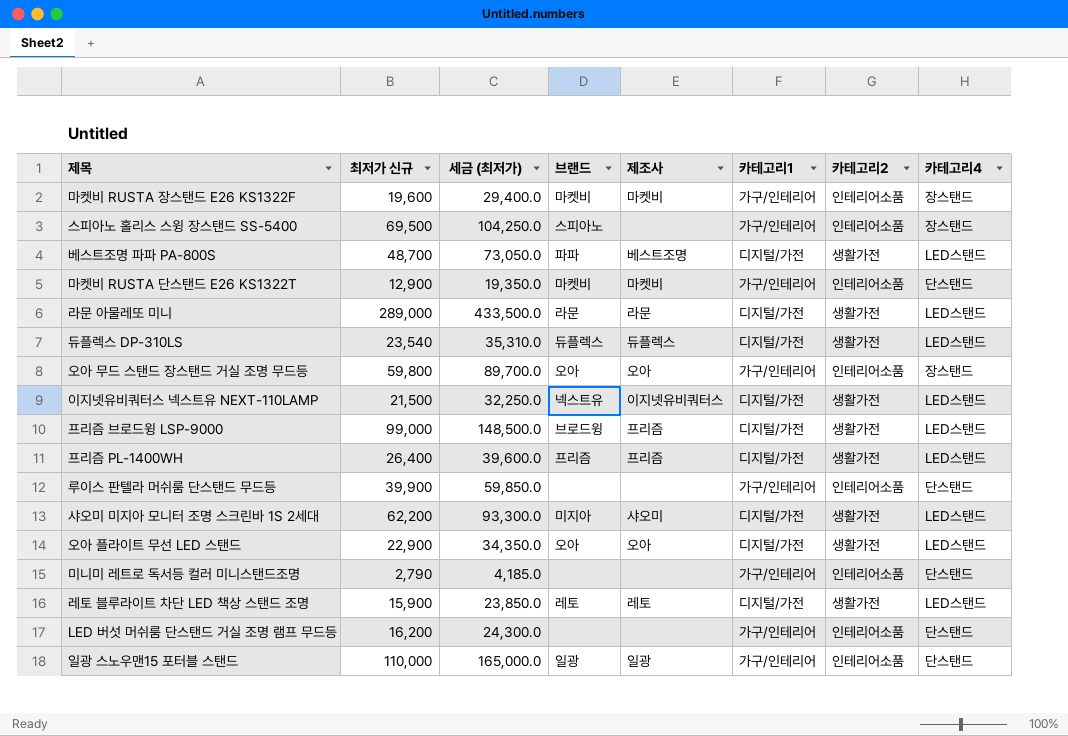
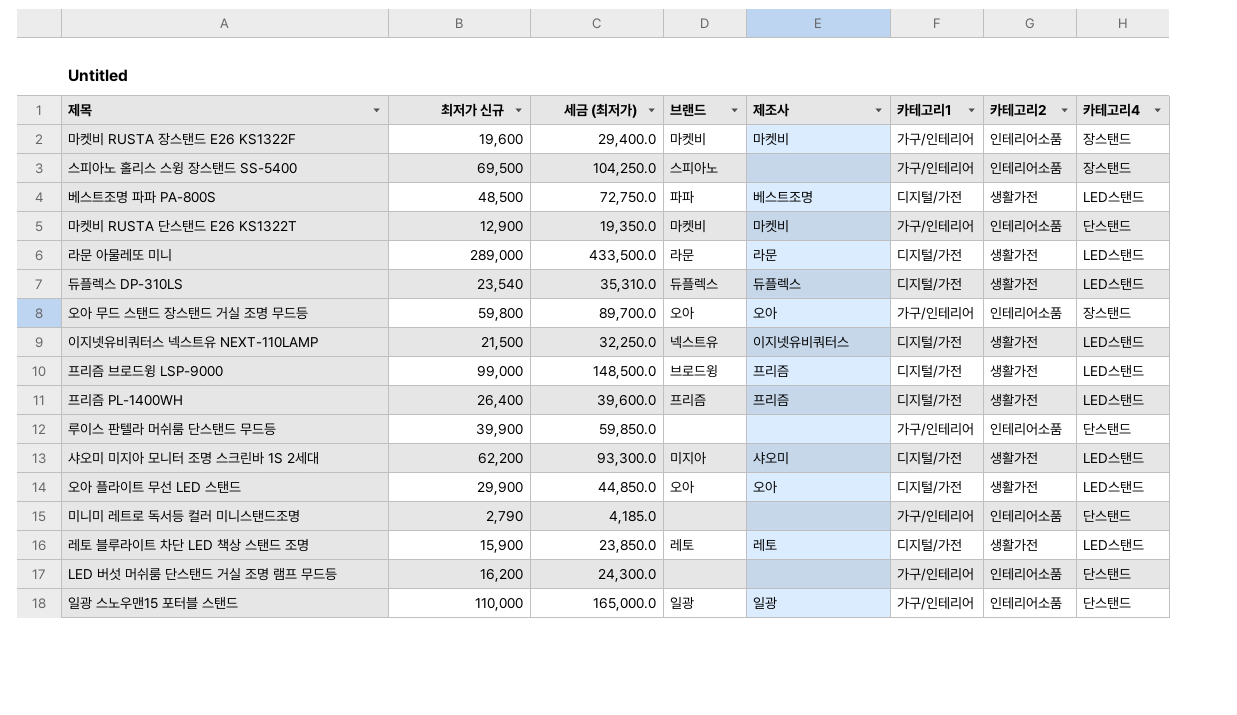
베스트조명 파파 PA-800S | 최저가 신규: 48,700 -> 48,500
베스트조명 파파 PA-800S | 세금 (최저가): 73,050.0 -> 72,750.0
오아 플라이트 무선 LED 스탠드 | 최저가 신규: 22,900 -> 29,900
오아 플라이트 무선 LED 스탠드 | 세금 (최저가): 34,350.0 -> 44,850.0

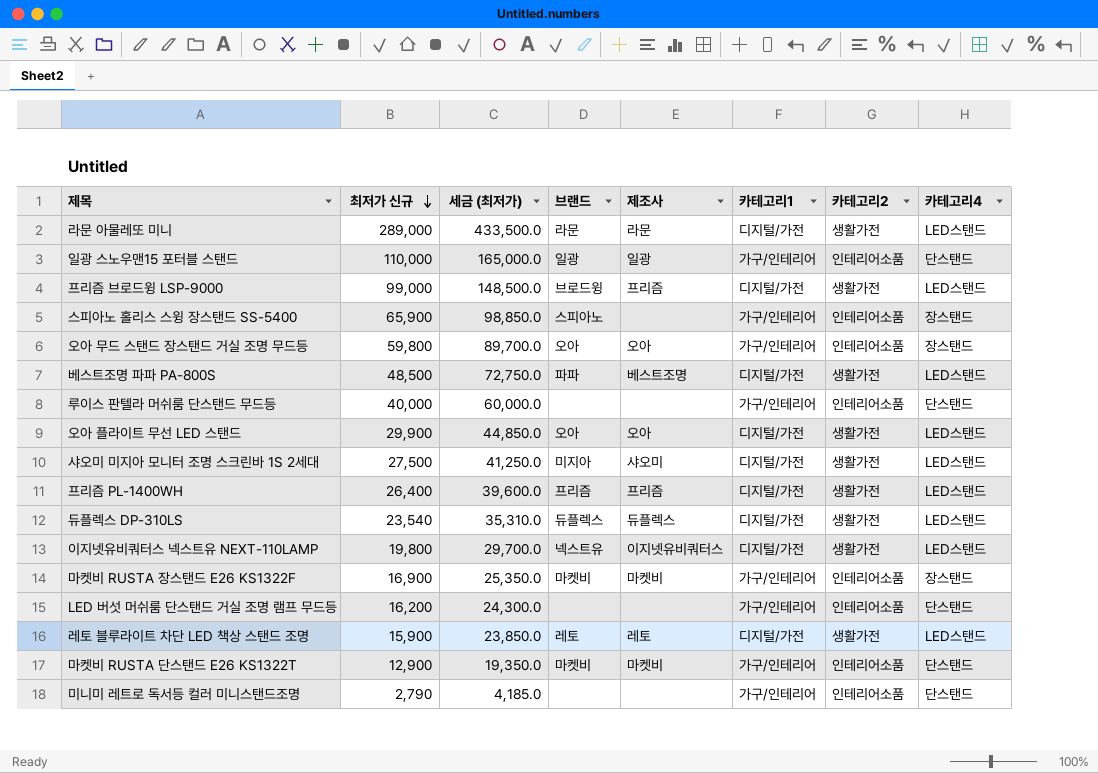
row order: none -> 최저가 신규 descending
스피아노 홀리스 스윙 장스탠드 SS-5400 | 최저가 신규: 69,500 -> 65,900
스피아노 홀리스 스윙 장스탠드 SS-5400 | 세금 (최저가): 104,250.0 -> 98,850.0
루이스 판텔라 머쉬룸 단스탠드 무드등 | 최저가 신규: 39,900 -> 40,000
루이스 판텔라 머쉬룸 단스탠드 무드등 | 세금 (최저가): 59,850.0 -> 60,000.0
샤오미 미지아 모니터 조명 스크린바 1S 2세대 | 최저가 신규: 62,200 -> 27,500
샤오미 미지아 모니터 조명 스크린바 1S 2세대 | 세금 (최저가): 93,300.0 -> 41,250.0
이지넷유비쿼터스 넥스트유 NEXT-110LAMP | 최저가 신규: 21,500 -> 19,800
이지넷유비쿼터스 넥스트유 NEXT-110LAMP | 세금 (최저가): 32,250.0 -> 29,700.0
마켓비 RUSTA 장스탠드 E26 KS1322F | 최저가 신규: 19,600 -> 16,900
마켓비 RUSTA 장스탠드 E26 KS1322F | 세금 (최저가): 29,400.0 -> 25,350.0

